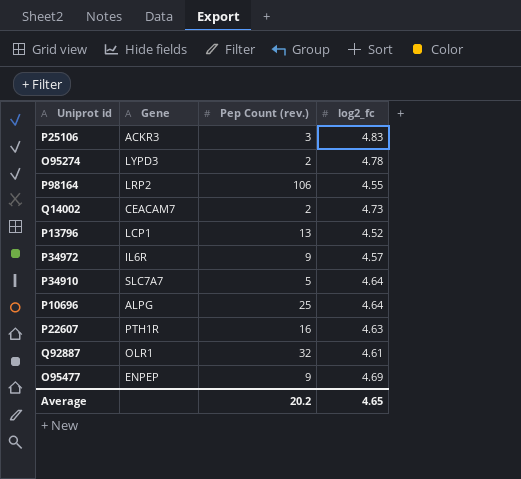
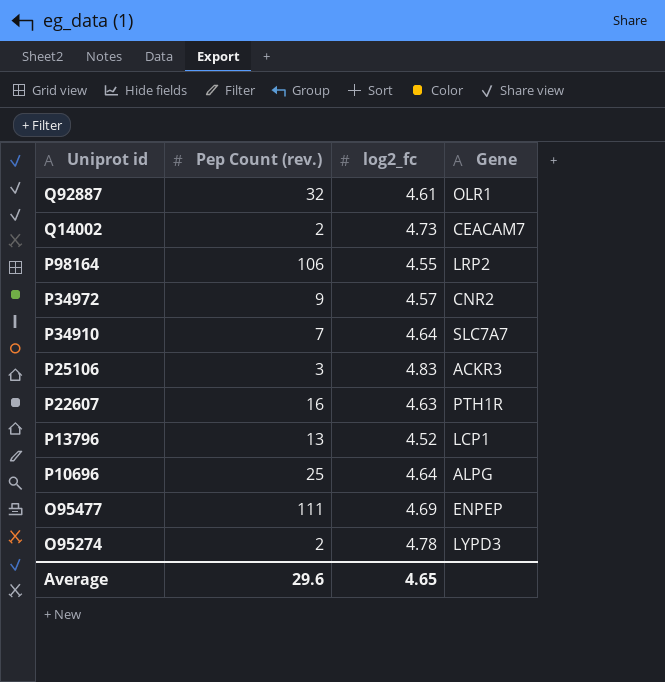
row order: none -> Uniprot id descending
column Gene | position: 2 -> 4
P34972 | Gene: IL6R -> CNR2
P34910 | Pep Count (rev.): 5 -> 7
O95477 | Pep Count (rev.): 9 -> 111
Average | Pep Count (rev.): 20.2 -> 29.6

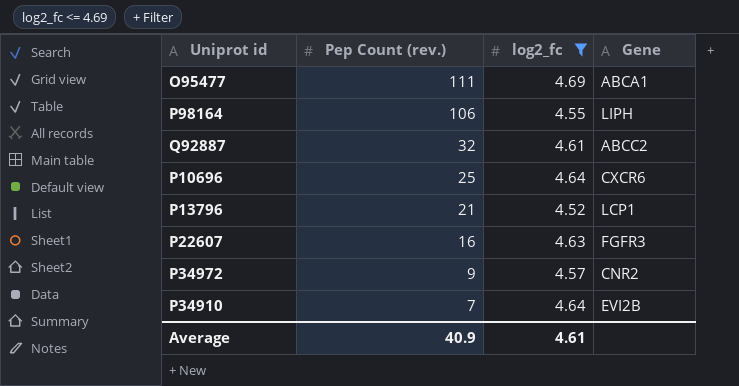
filter: none -> log2_fc <= 4.69
row order: Uniprot id descending -> Pep Count (rev.) descending
O95477 | Gene: ENPEP -> ABCA1
P98164 | Gene: LRP2 -> LIPH
Q92887 | Gene: OLR1 -> ABCC2
P10696 | Gene: ALPG -> CXCR6
P13796 | Pep Count (rev.): 13 -> 21
P22607 | Gene: PTH1R -> FGFR3
P34910 | Gene: SLC7A7 -> EVI2B
Average | Pep Count (rev.): 29.6 -> 40.9
Average | log2_fc: 4.65 -> 4.61

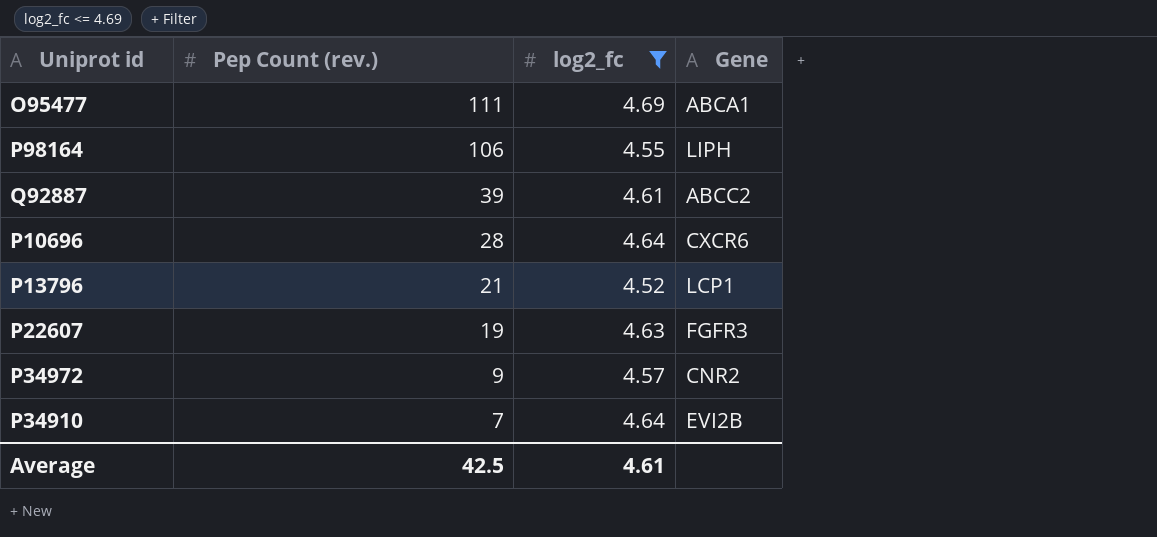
Q92887 | Pep Count (rev.): 32 -> 39
P10696 | Pep Count (rev.): 25 -> 28
P22607 | Pep Count (rev.): 16 -> 19
Average | Pep Count (rev.): 40.9 -> 42.5

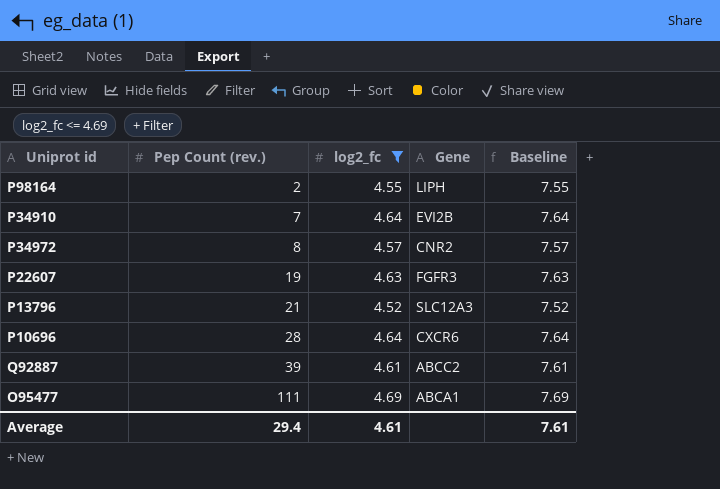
row order: Pep Count (rev.) descending -> Pep Count (rev.) ascending
column Baseline | formula: none -> [log2_fc] + 3
P98164 | Pep Count (rev.): 106 -> 2
P34972 | Pep Count (rev.): 9 -> 8
P13796 | Gene: LCP1 -> SLC12A3
Average | Pep Count (rev.): 42.5 -> 29.4

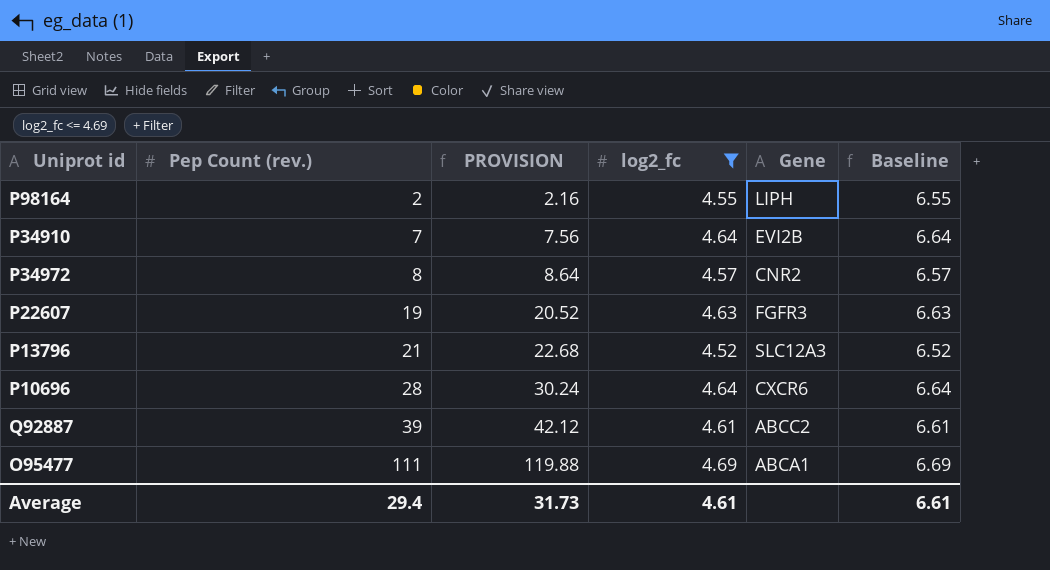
column PROVISION | formula: none -> [Pep Count (rev.)] * 1.08
column Baseline | formula: [log2_fc] + 3 -> [log2_fc] + 2
Average | Baseline: 7.61 -> 6.61

